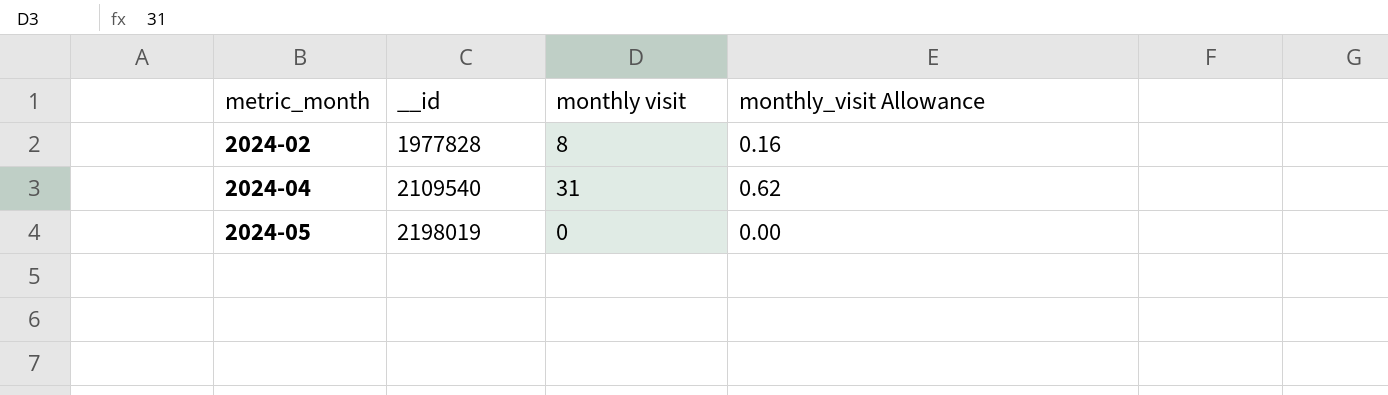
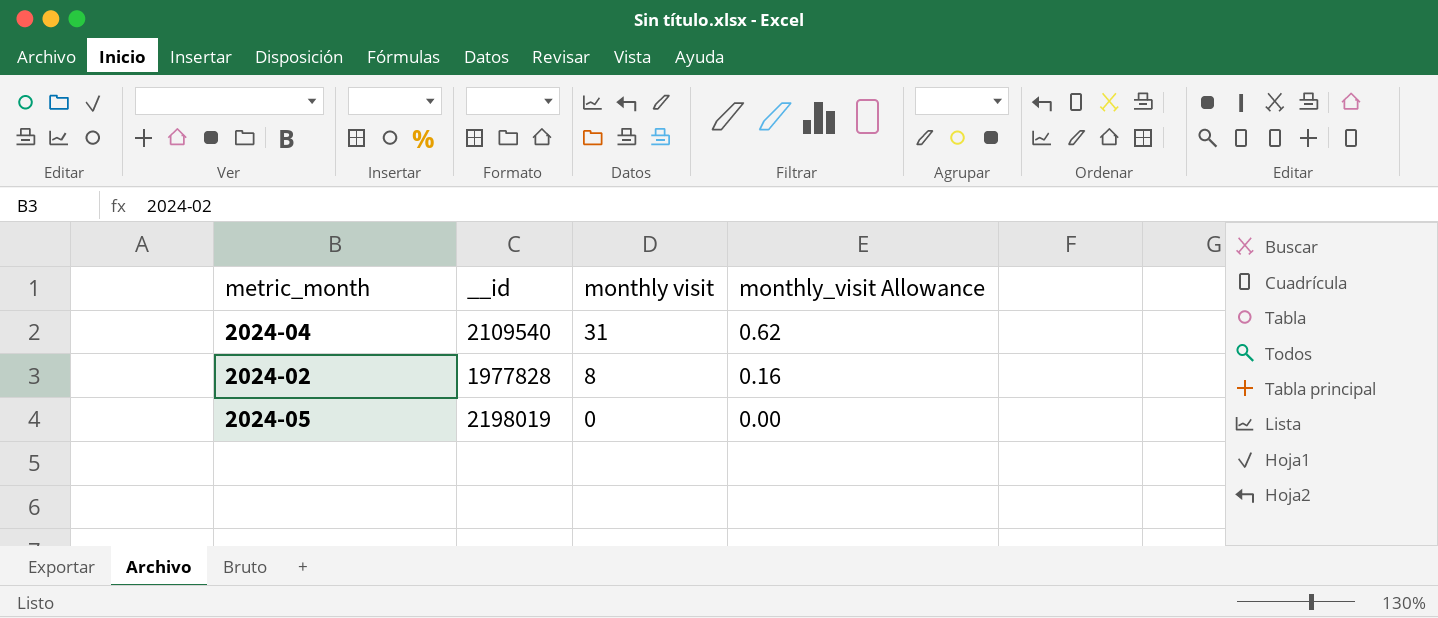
row order: metric_month ascending -> monthly visit descending

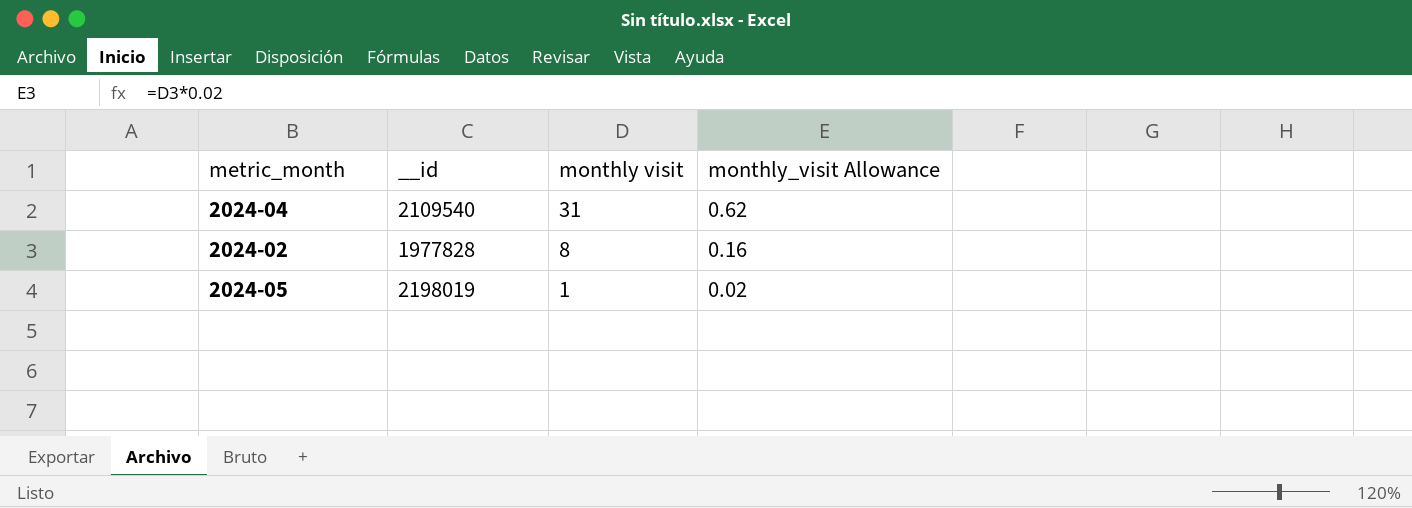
2024-05 | monthly visit: 0 -> 1
2024-05 | monthly_visit Allowance: 0.00 -> 0.02

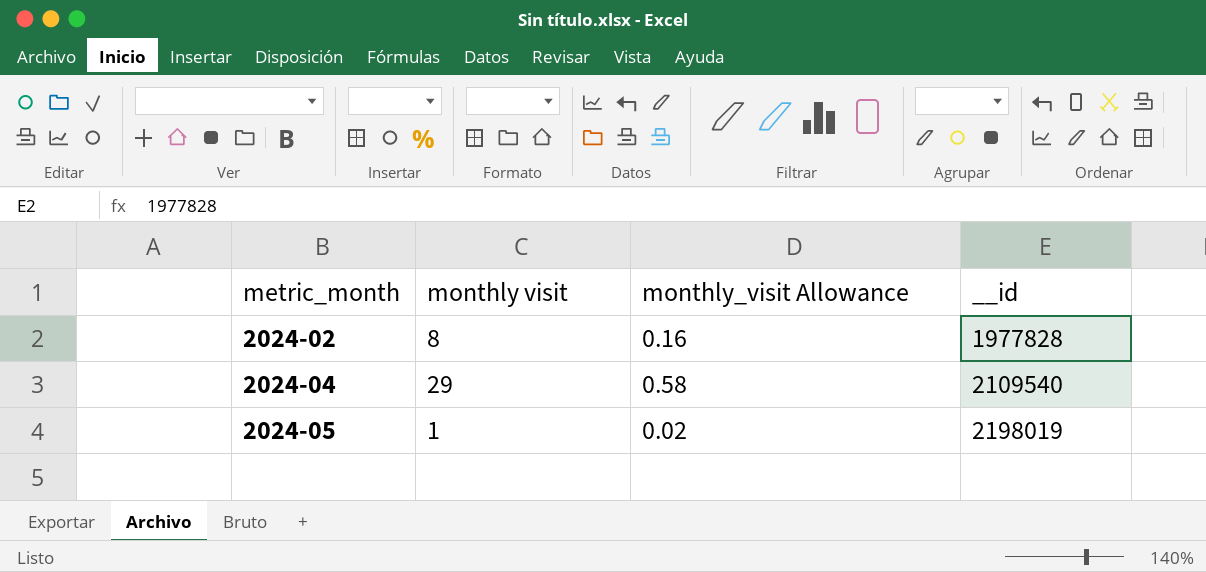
row order: monthly visit descending -> metric_month ascending
column __id | position: 2 -> 4
2024-04 | monthly visit: 31 -> 29
2024-04 | monthly_visit Allowance: 0.62 -> 0.58

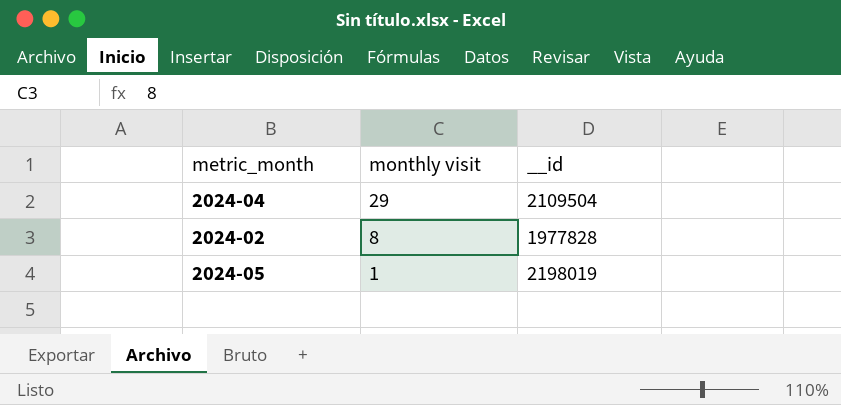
row order: metric_month ascending -> monthly visit descending
column monthly_visit Allowance | formula: [monthly visit] * 0.02 -> none
2024-04 | __id: 2109540 -> 2109504

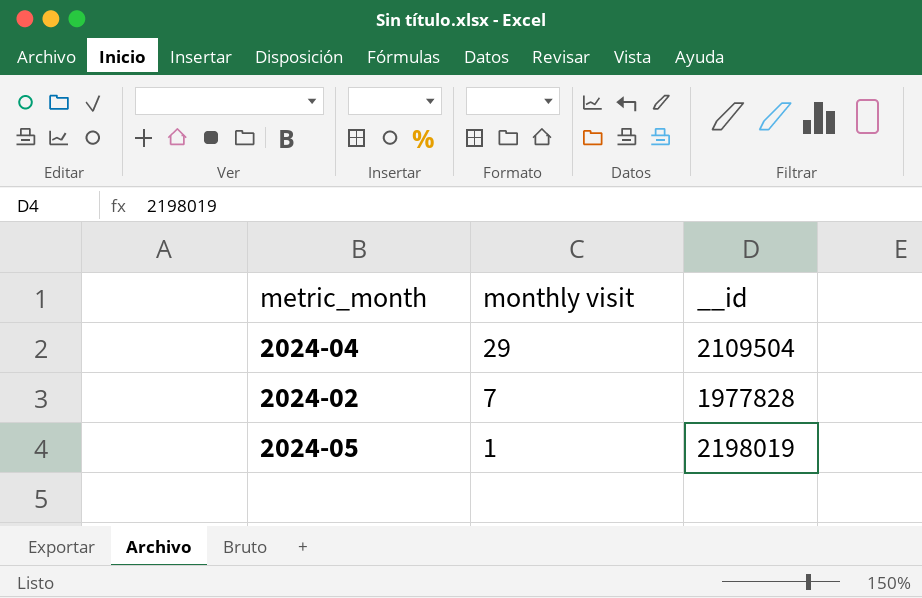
2024-02 | monthly visit: 8 -> 7

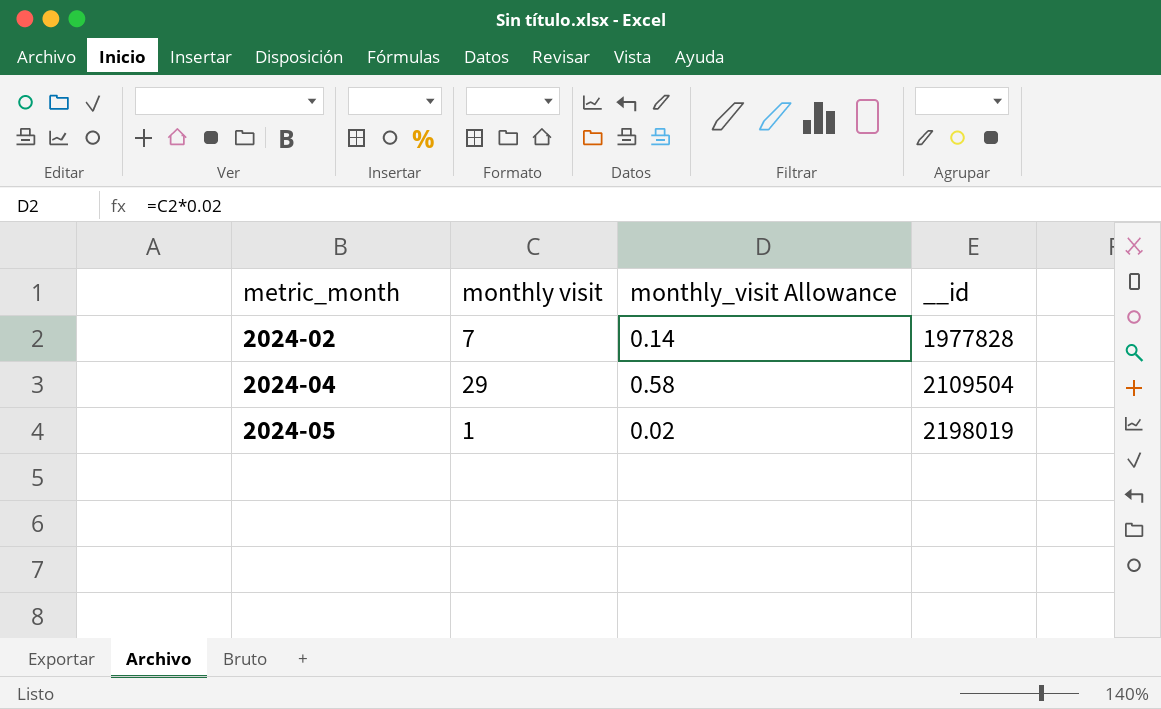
row order: monthly visit descending -> metric_month ascending
column monthly_visit Allowance | formula: none -> [monthly visit] * 0.02

